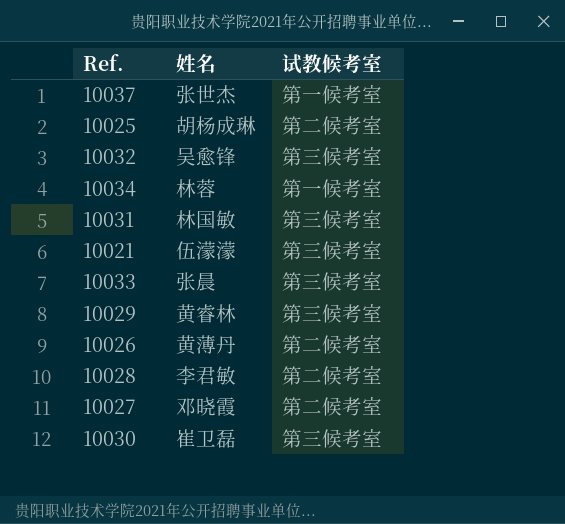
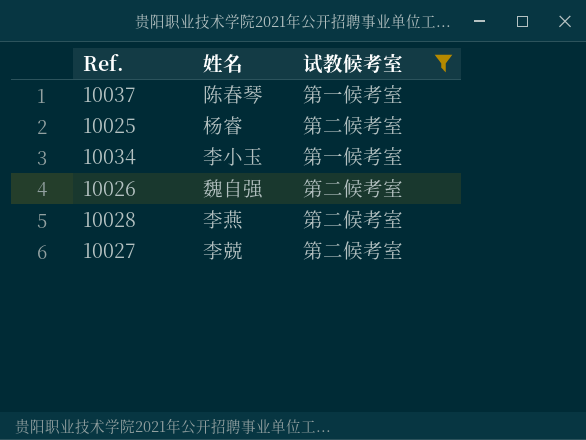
filter: none -> 试教候考室 != 第三候考室
10037 | 姓名: 张世杰 -> 陈春琴
10025 | 姓名: 胡杨成琳 -> 杨睿
10034 | 姓名: 林蓉 -> 李小玉
10026 | 姓名: 黄薄丹 -> 魏自强
10028 | 姓名: 李君敏 -> 李燕
10027 | 姓名: 邓晓霞 -> 李兢

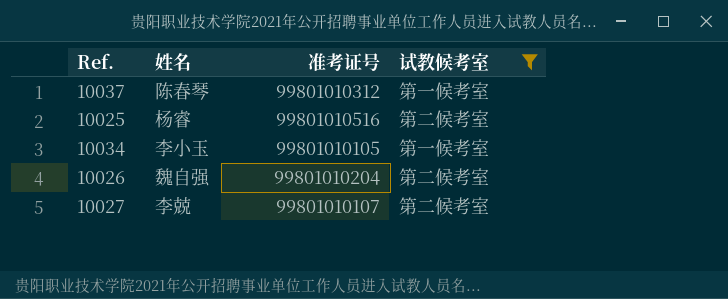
column 准考证号 | position: none -> 3
row 10028: 李燕 | 第二候考室 -> none

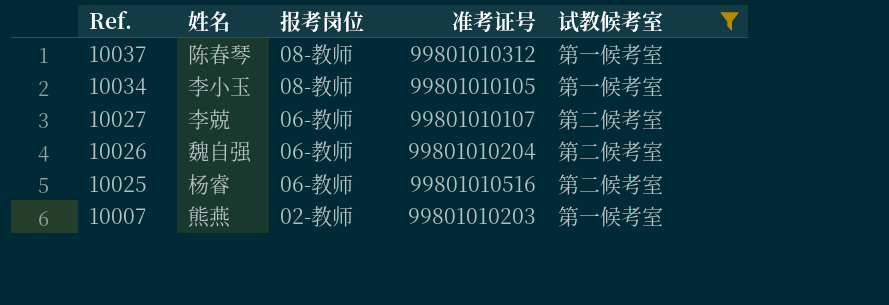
row order: none -> Ref. descending
column 报考岗位 | position: none -> 3
row 10007: none -> 熊燕 | 02-教师 | 99801010203 | 第一候考室

